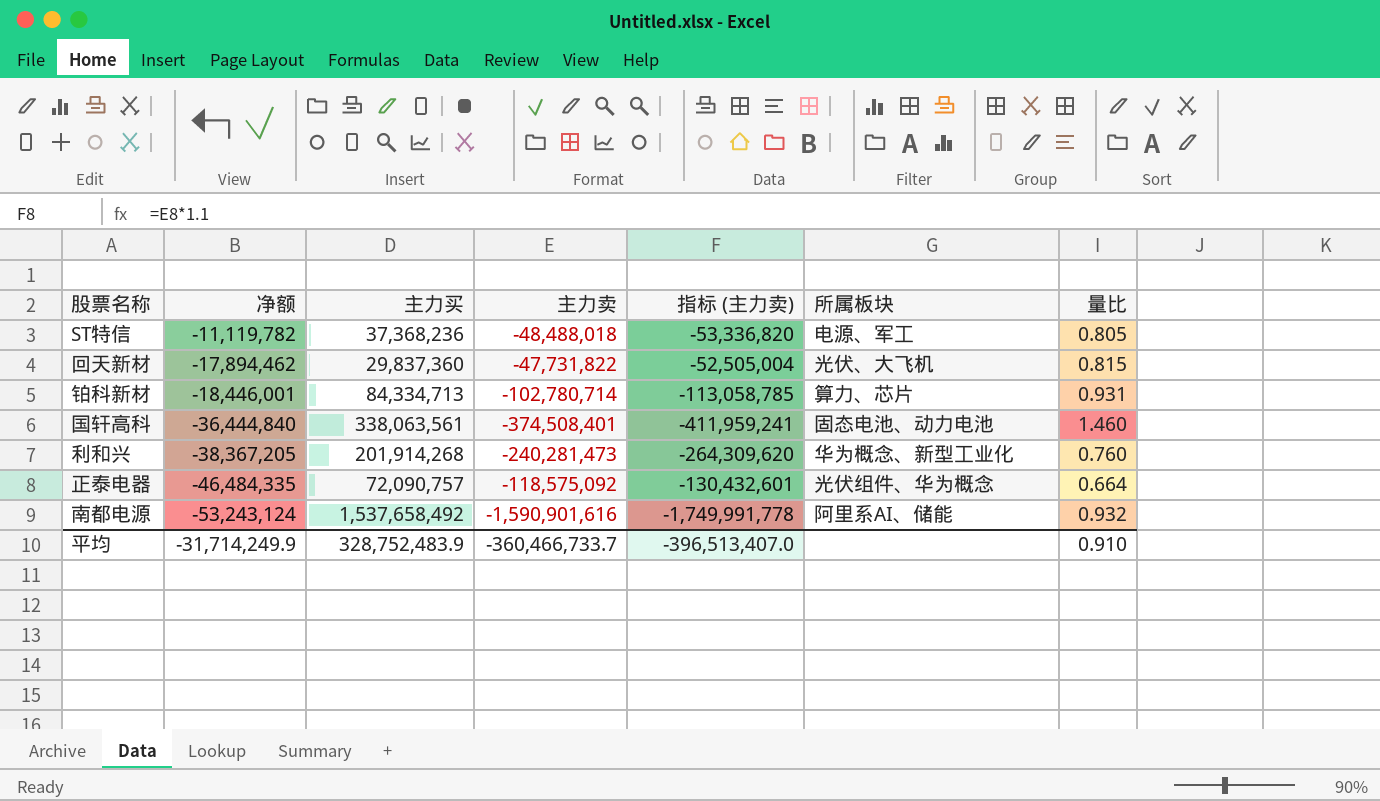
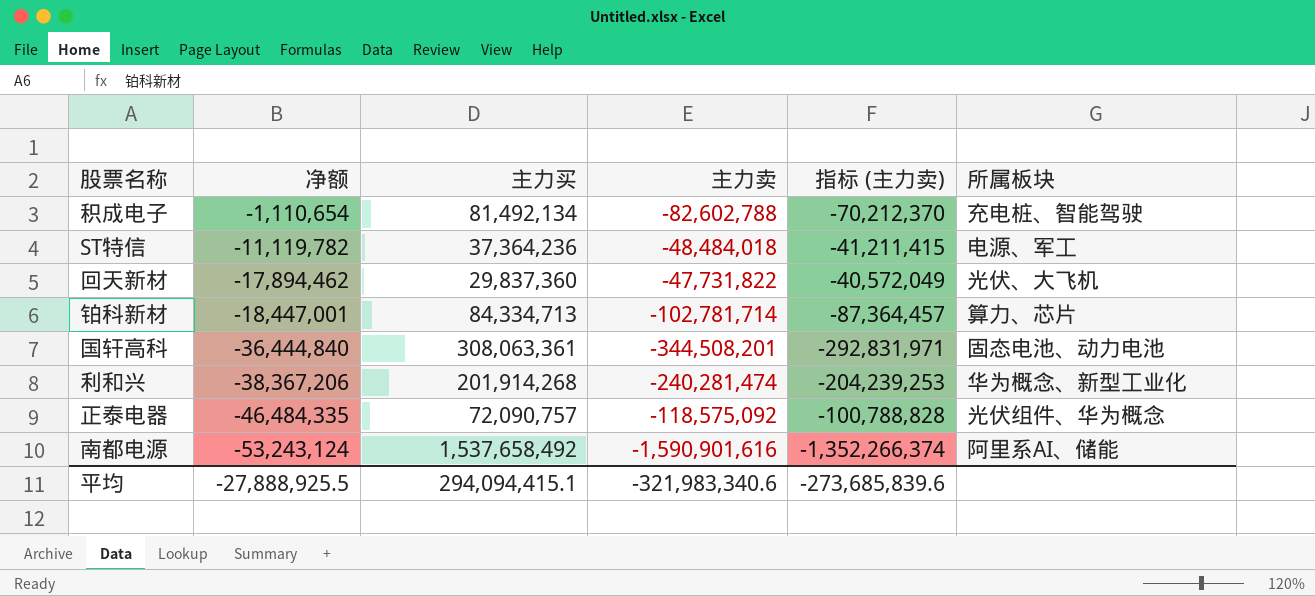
column 量比 | position: 7 -> none
column 指标 (主力卖) | formula: [主力卖] * 1.1 -> [主力卖] * 0.85
row 积成电子: none -> -1,110,654 | 81,492,134 | -82,602,788 | -70,212,370 | 充电桩、智能驾驶
ST特信 | 主力买: 37,368,236 -> 37,364,236
ST特信 | 主力卖: -48,488,018 -> -48,484,018
铂科新材 | 净额: -18,446,001 -> -18,447,001
铂科新材 | 主力卖: -102,780,714 -> -102,781,714
国轩高科 | 主力买: 338,063,561 -> 308,063,361
国轩高科 | 主力卖: -374,508,401 -> -344,508,201
利和兴 | 净额: -38,367,205 -> -38,367,206
利和兴 | 主力卖: -240,281,473 -> -240,281,474
平均 | 净额: -31,714,249.9 -> -27,888,925.5
平均 | 主力买: 328,752,483.9 -> 294,094,415.1
平均 | 主力卖: -360,466,733.7 -> -321,983,340.6
平均 | 指标 (主力卖): -396,513,407.0 -> -273,685,839.6

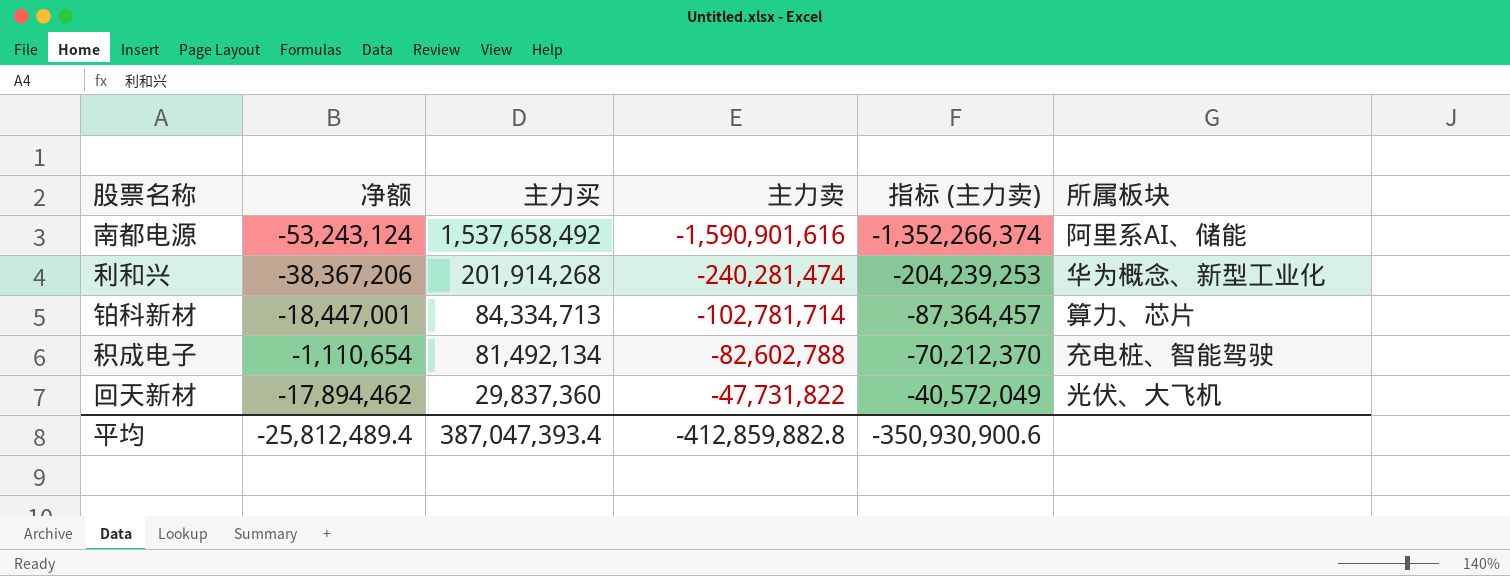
row order: 净额 descending -> 主力买 descending
row ST特信: -11,119,782 | 37,364,236 | -48,484,018 | -41,211,415 | 电源、军工 -> none
row 国轩高科: -36,444,840 | 308,063,361 | -344,508,201 | -292,831,971 | 固态电池、动力电池 -> none
row 正泰电器: -46,484,335 | 72,090,757 | -118,575,092 | -100,788,828 | 光伏组件、华为概念 -> none
平均 | 净额: -27,888,925.5 -> -25,812,489.4
平均 | 主力买: 294,094,415.1 -> 387,047,393.4
平均 | 主力卖: -321,983,340.6 -> -412,859,882.8
平均 | 指标 (主力卖): -273,685,839.6 -> -350,930,900.6

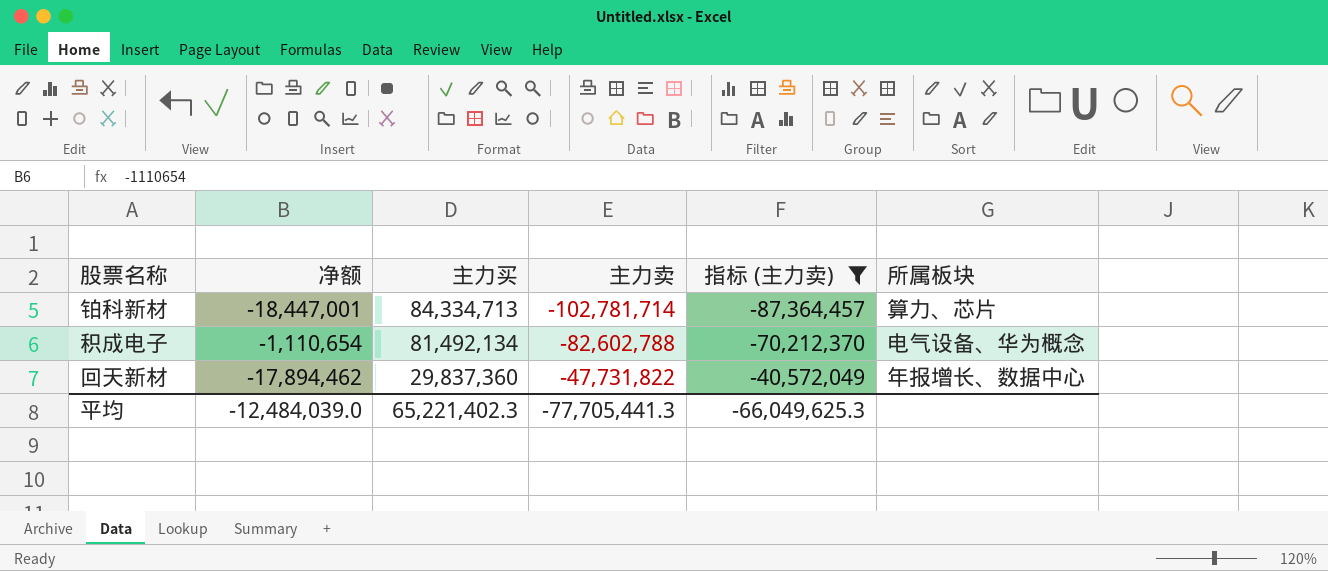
filter: none -> 指标 (主力卖) >= -87,364,457
积成电子 | 所属板块: 充电桩、智能驾驶 -> 电气设备、华为概念
回天新材 | 所属板块: 光伏、大飞机 -> 年报增长、数据中心
平均 | 净额: -25,812,489.4 -> -12,484,039.0
平均 | 主力买: 387,047,393.4 -> 65,221,402.3
平均 | 主力卖: -412,859,882.8 -> -77,705,441.3
平均 | 指标 (主力卖): -350,930,900.6 -> -66,049,625.3

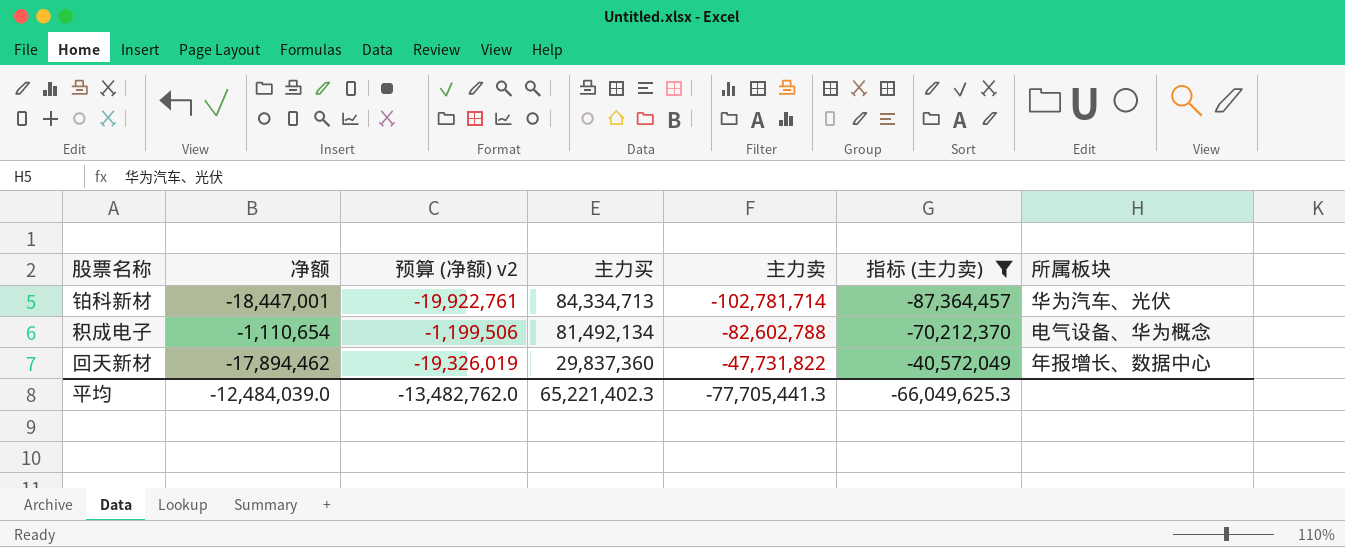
column 预算 (净额) v2 | formula: none -> [净额] * 1.08
铂科新材 | 所属板块: 算力、芯片 -> 华为汽车、光伏

